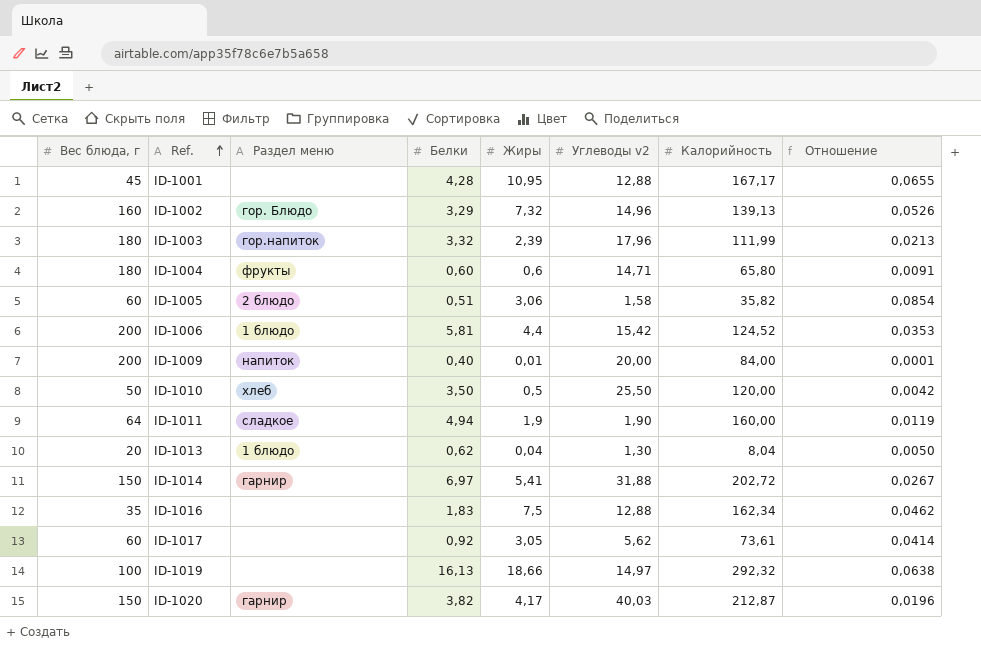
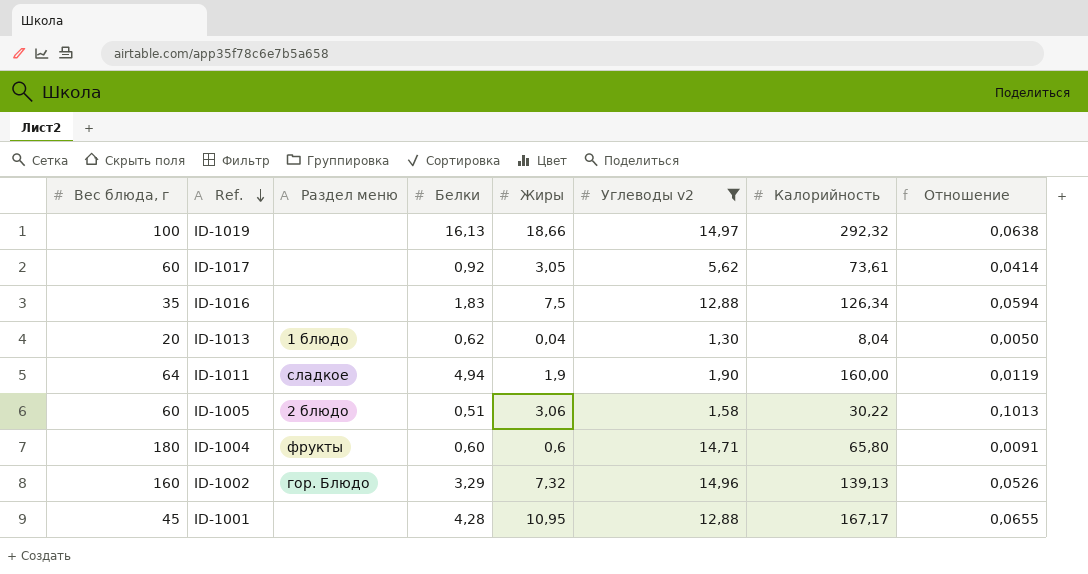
filter: none -> Углеводы v2 <= 14,97
row order: Ref. ascending -> Ref. descending
ID-1016 | Калорийность: 162,34 -> 126,34
ID-1016 | Отношение: 0,0462 -> 0,0594
ID-1005 | Калорийность: 35,82 -> 30,22
ID-1005 | Отношение: 0,0854 -> 0,1013

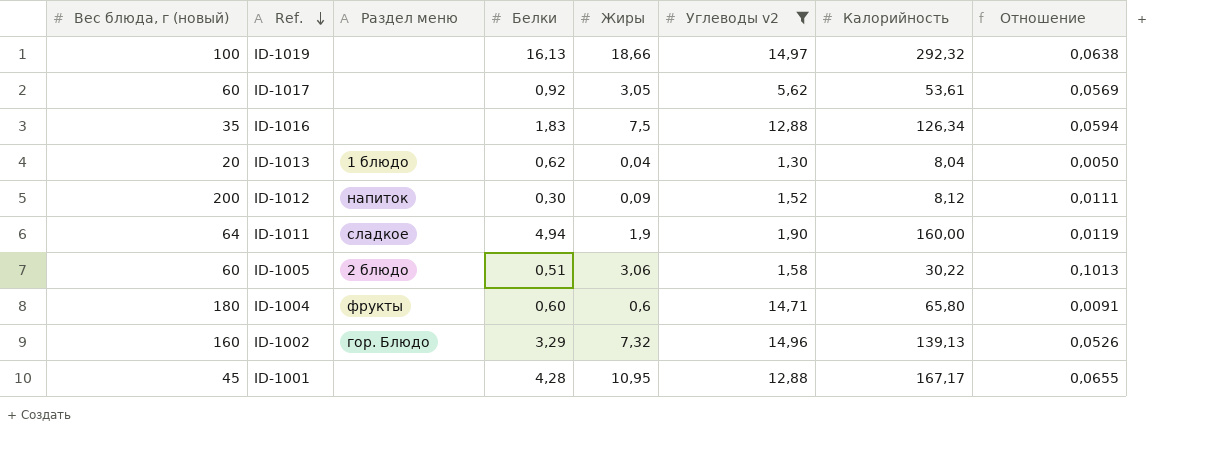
column name: Вес блюда, г -> Вес блюда, г (новый)
ID-1017 | Калорийность: 73,61 -> 53,61
ID-1017 | Отношение: 0,0414 -> 0,0569
row ID-1012: none -> 200 | напиток | 0,30 | 0,09 | 1,52 | 8,12 | 0,0111

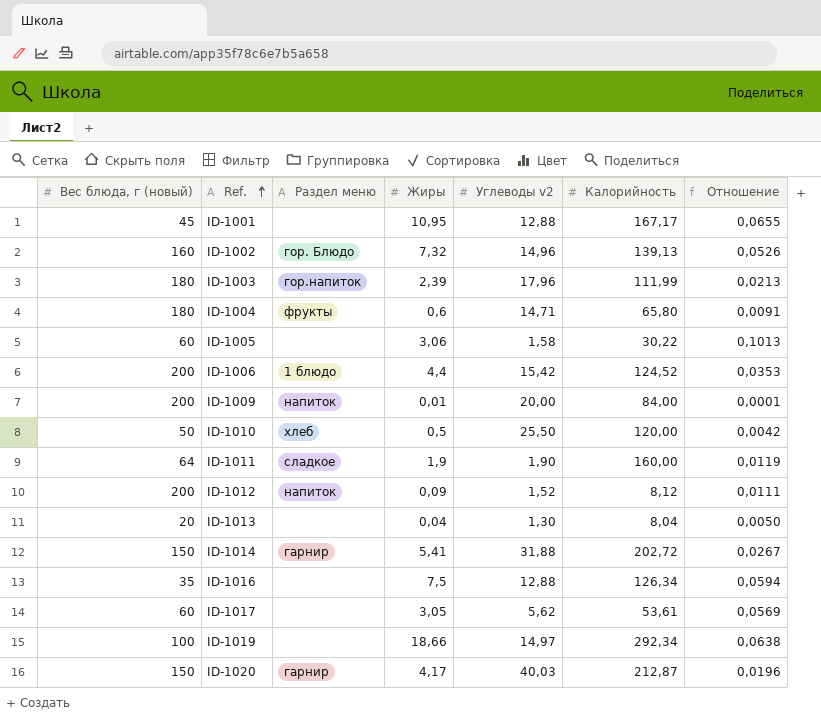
filter: Углеводы v2 <= 14,97 -> none
row order: Ref. descending -> Ref. ascending
column Белки | position: 4 -> none
ID-1005 | Раздел меню: 2 блюдо -> none
ID-1013 | Раздел меню: 1 блюдо -> none
ID-1019 | Калорийность: 292,32 -> 292,34

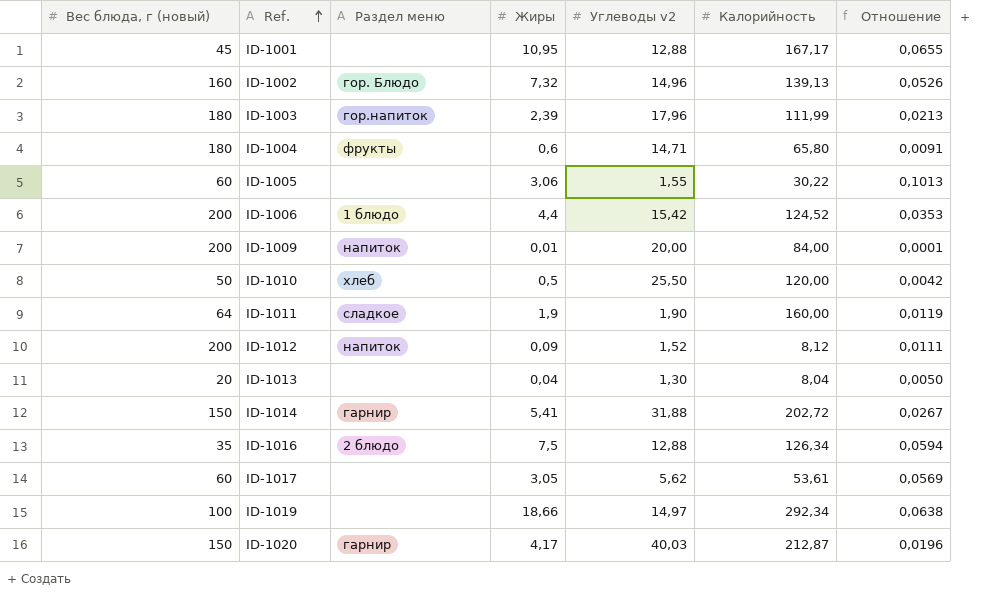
ID-1005 | Углеводы v2: 1,58 -> 1,55
ID-1016 | Раздел меню: none -> 2 блюдо

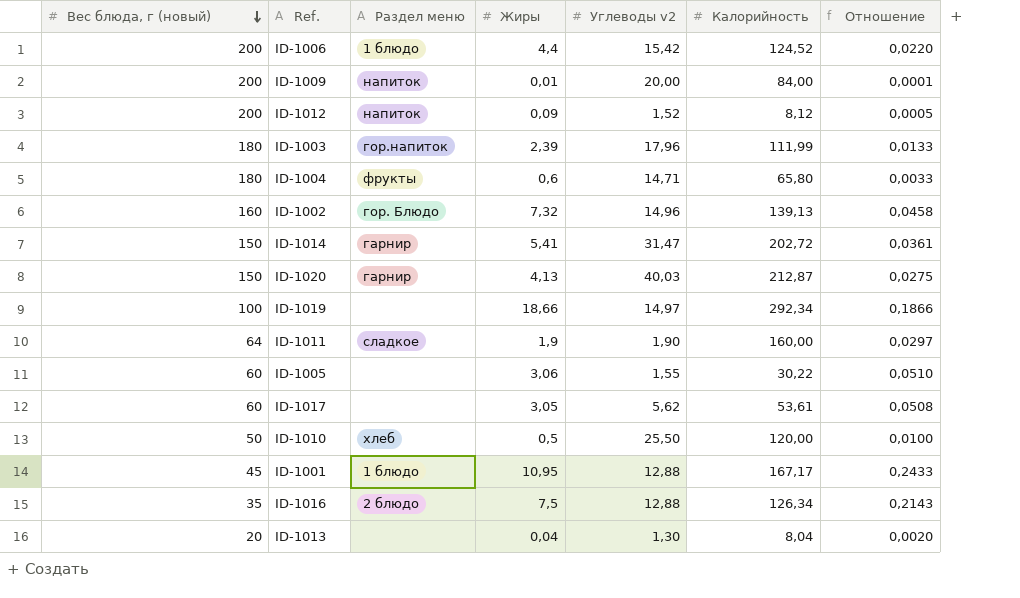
row order: Ref. ascending -> Вес блюда, г (новый) descending
column Отношение | formula: [Жиры] / [Калорийность] -> [Жиры] / [Вес блюда, г (новый)]
ID-1014 | Углеводы v2: 31,88 -> 31,47
ID-1020 | Жиры: 4,17 -> 4,13
ID-1001 | Раздел меню: none -> 1 блюдо

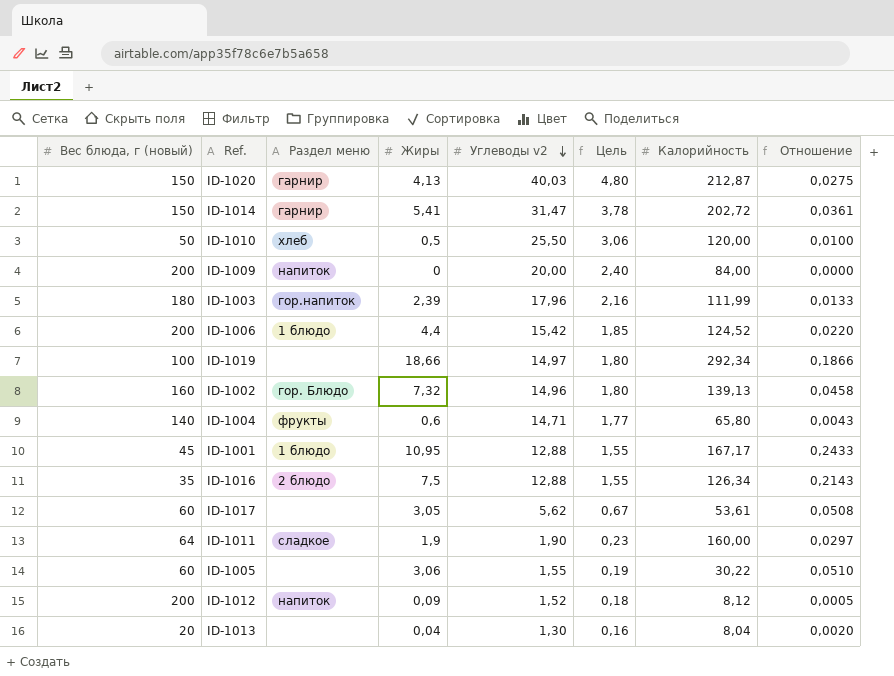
row order: Вес блюда, г (новый) descending -> Углеводы v2 descending
column Цель | formula: none -> [Углеводы v2] * 0,12
ID-1009 | Жиры: 0,01 -> 0
ID-1009 | Отношение: 0,0001 -> 0,0000
ID-1004 | Вес блюда, г (новый): 180 -> 140
ID-1004 | Отношение: 0,0033 -> 0,0043

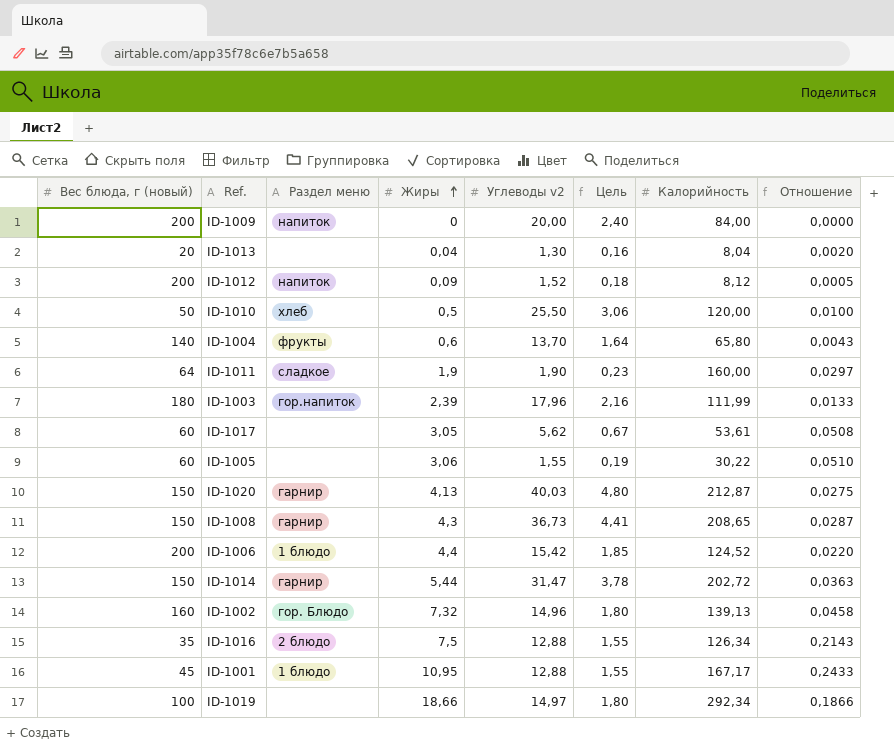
row order: Углеводы v2 descending -> Жиры ascending
ID-1004 | Углеводы v2: 14,71 -> 13,70
ID-1004 | Цель: 1,77 -> 1,64
row ID-1008: none -> 150 | гарнир | 4,3 | 36,73 | 4,41 | 208,65 | 0,0287
ID-1014 | Жиры: 5,41 -> 5,44
ID-1014 | Отношение: 0,0361 -> 0,0363

